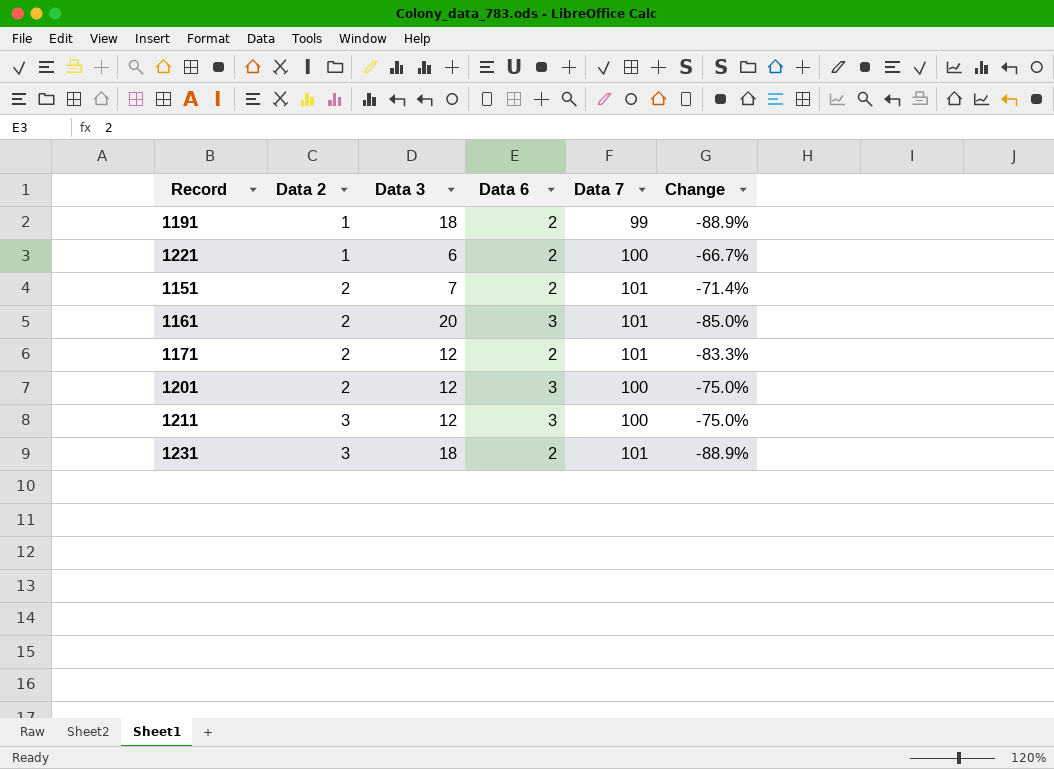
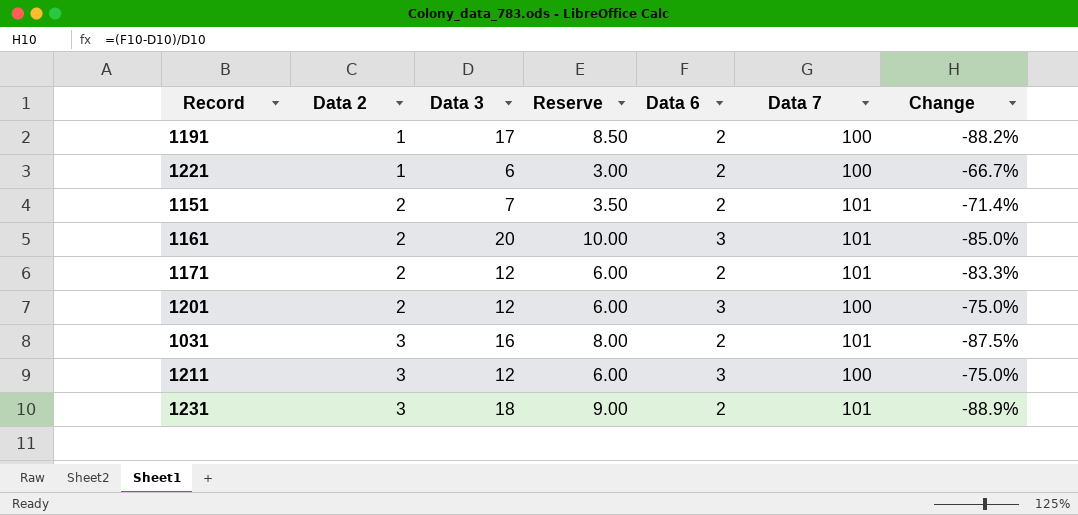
column Reserve | formula: none -> [Data 3] * 0.5
1191 | Data 3: 18 -> 17
1191 | Data 7: 99 -> 100
1191 | Change: -88.9% -> -88.2%
row 1031: none -> 3 | 16 | 8.00 | 2 | 101 | -87.5%

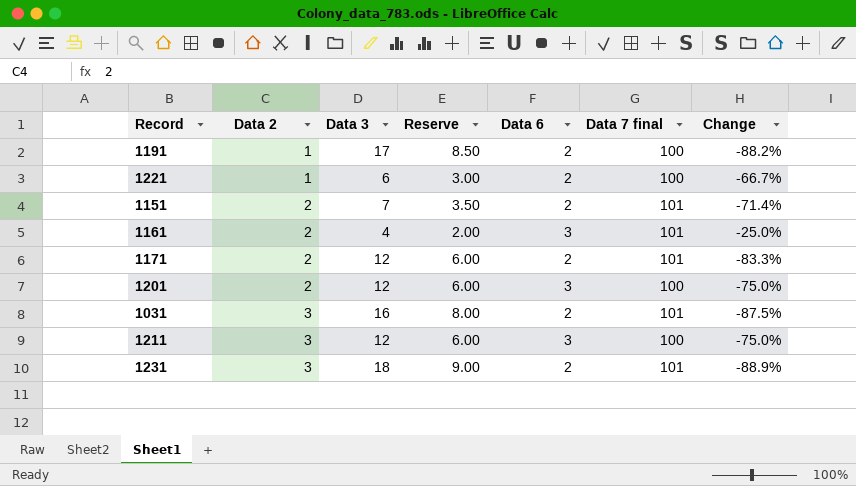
column name: Data 7 -> Data 7 final
1161 | Data 3: 20 -> 4
1161 | Reserve: 10.00 -> 2.00
1161 | Change: -85.0% -> -25.0%

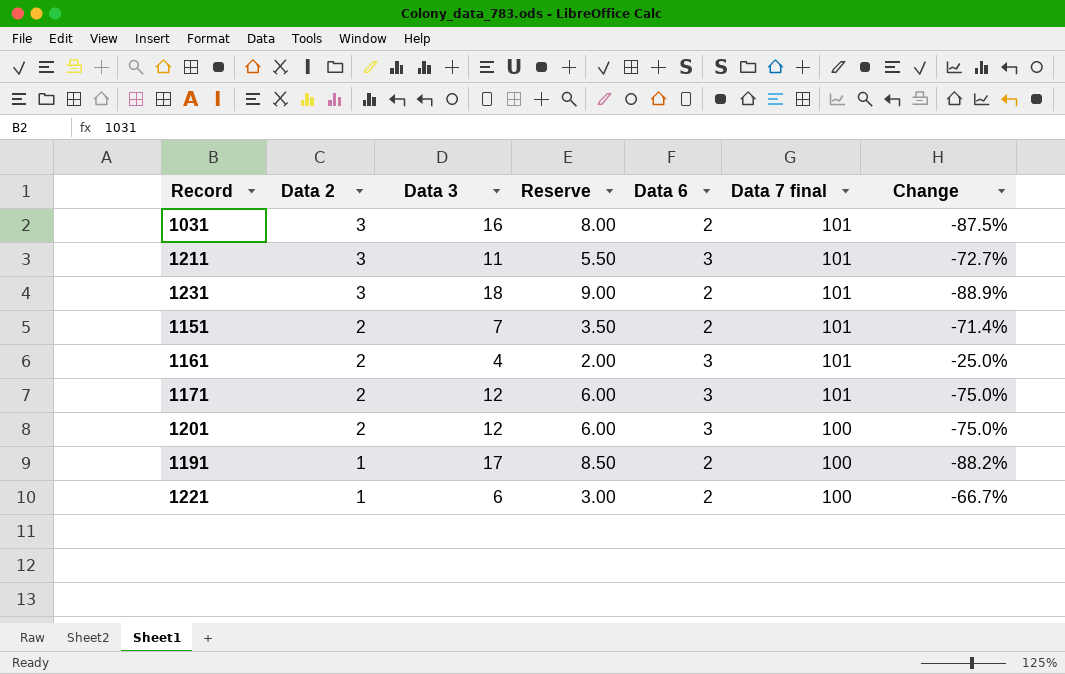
row order: Data 2 ascending -> Data 2 descending
1211 | Data 3: 12 -> 11
1211 | Reserve: 6.00 -> 5.50
1211 | Data 7 final: 100 -> 101
1211 | Change: -75.0% -> -72.7%
1171 | Data 6: 2 -> 3
1171 | Change: -83.3% -> -75.0%

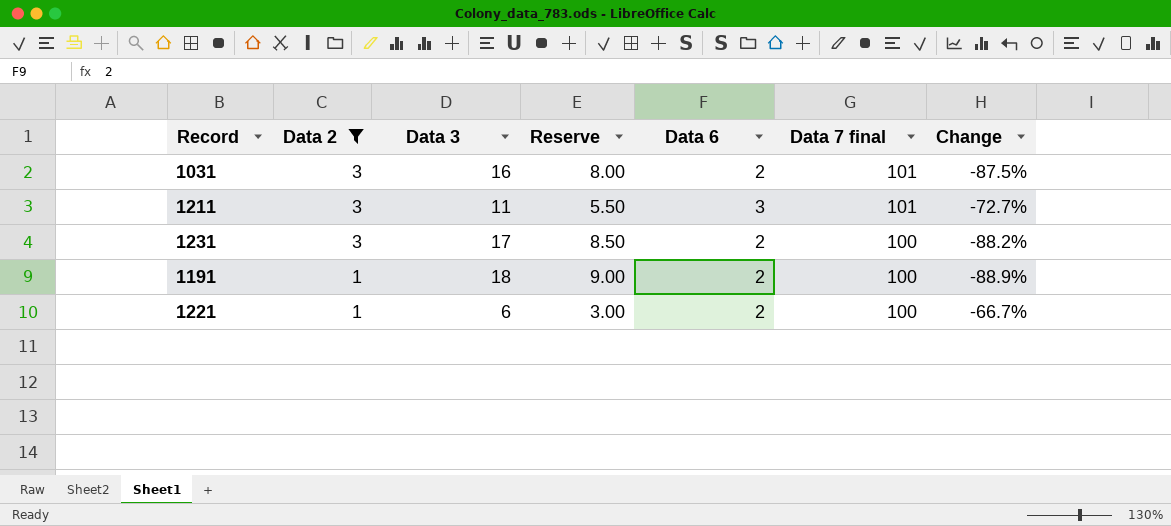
filter: none -> Data 2 != 2
1231 | Data 3: 18 -> 17
1231 | Reserve: 9.00 -> 8.50
1231 | Data 7 final: 101 -> 100
1231 | Change: -88.9% -> -88.2%
1191 | Data 3: 17 -> 18
1191 | Reserve: 8.50 -> 9.00
1191 | Change: -88.2% -> -88.9%

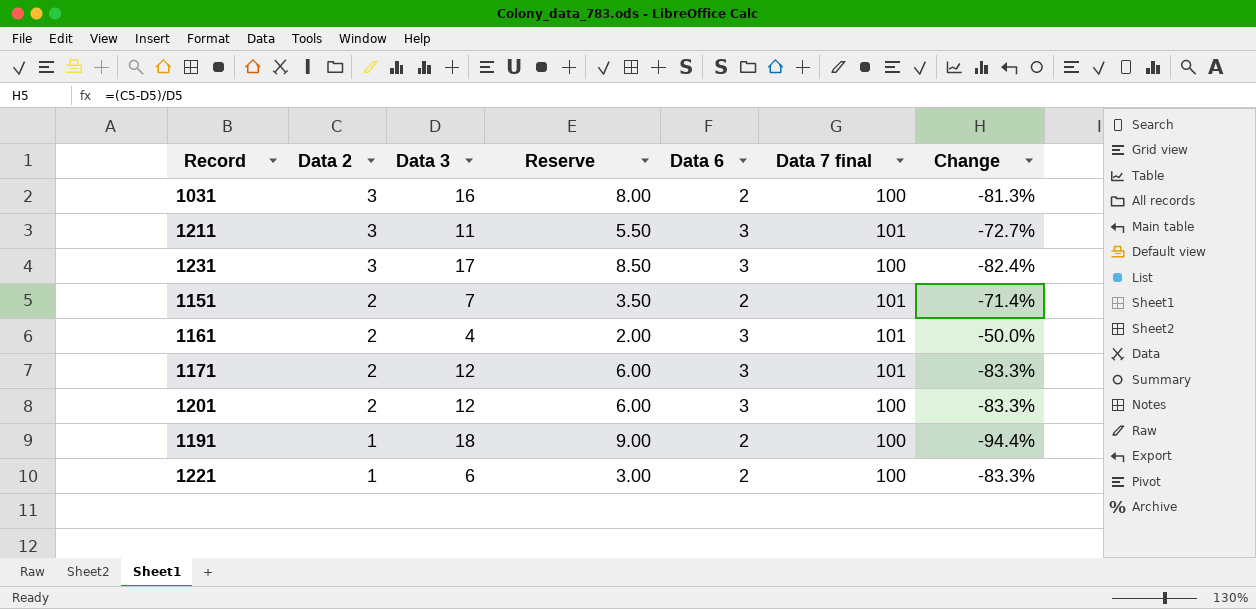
filter: Data 2 != 2 -> none
column Change | formula: ([Data 6] - [Data 3]) / [Data 3] -> ([Data 2] - [Data 3]) / [Data 3]
1031 | Data 7 final: 101 -> 100
1231 | Data 6: 2 -> 3

